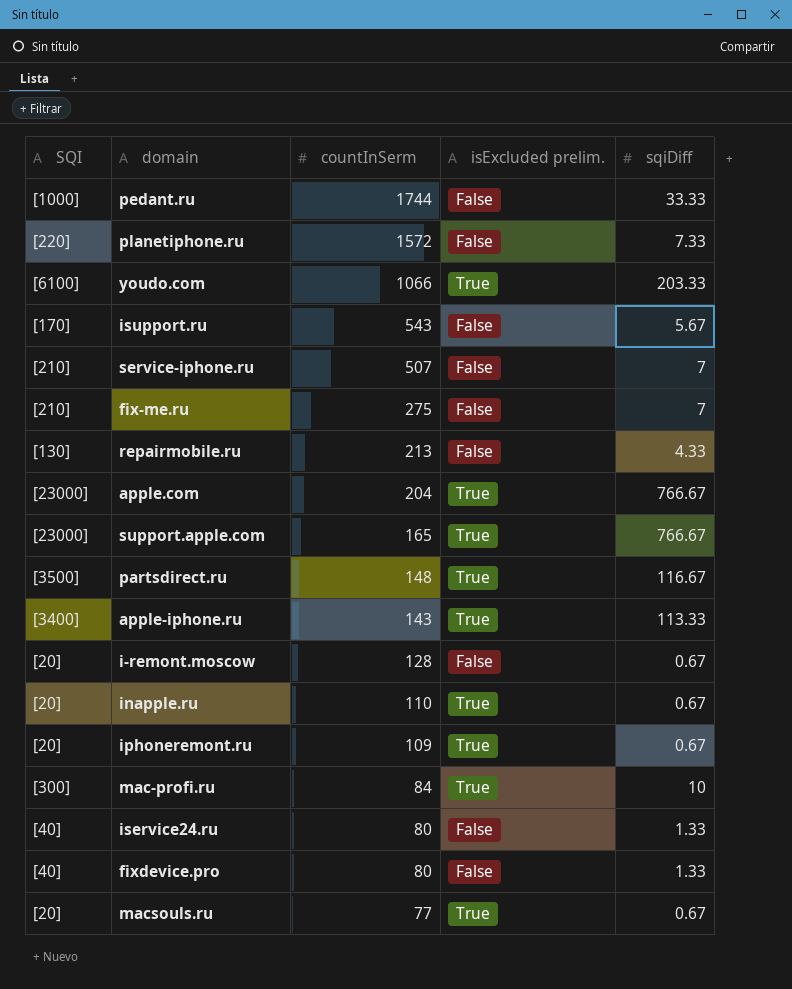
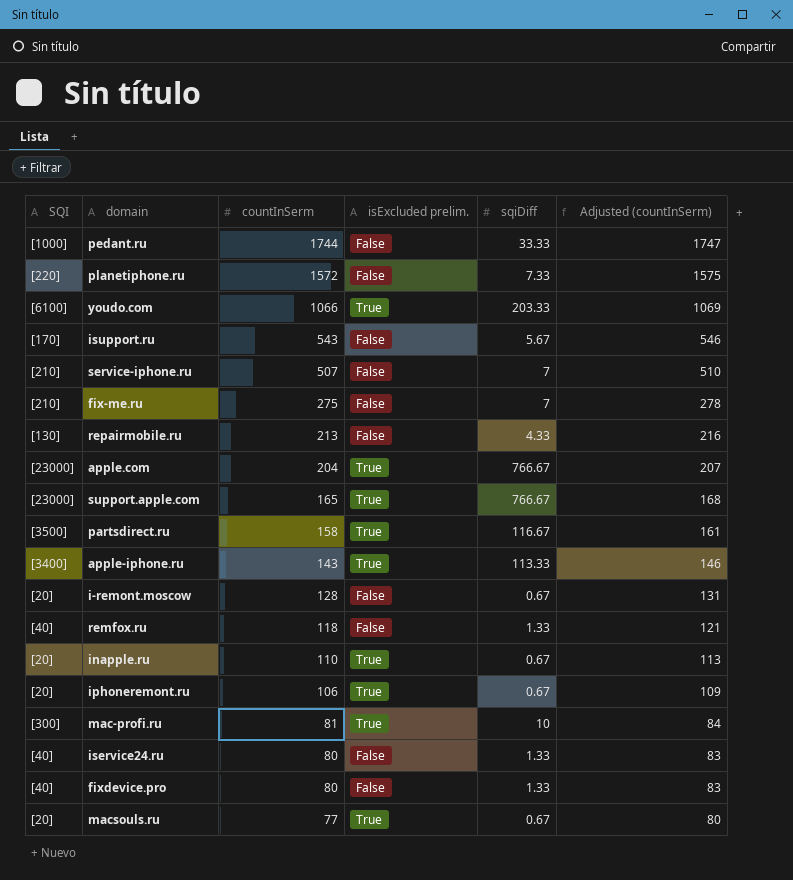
column Adjusted (countInSerm) | formula: none -> [countInSerm] + 3
partsdirect.ru | countInSerm: 148 -> 158
row remfox.ru: none -> [40] | 118 | False | 1.33 | 121
iphoneremont.ru | countInSerm: 109 -> 106
mac-profi.ru | countInSerm: 84 -> 81

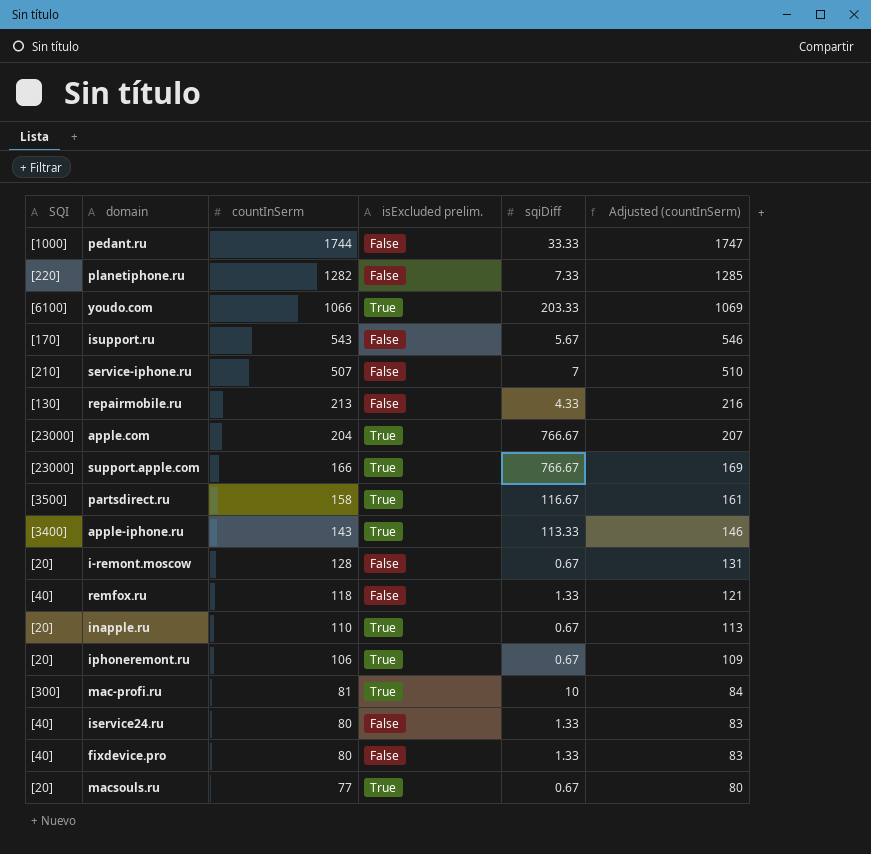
row fix-me.ru: [210] | 275 | False | 7 | 278 -> none
planetiphone.ru | countInSerm: 1572 -> 1282
planetiphone.ru | Adjusted (countInSerm): 1575 -> 1285
support.apple.com | countInSerm: 165 -> 166
support.apple.com | Adjusted (countInSerm): 168 -> 169

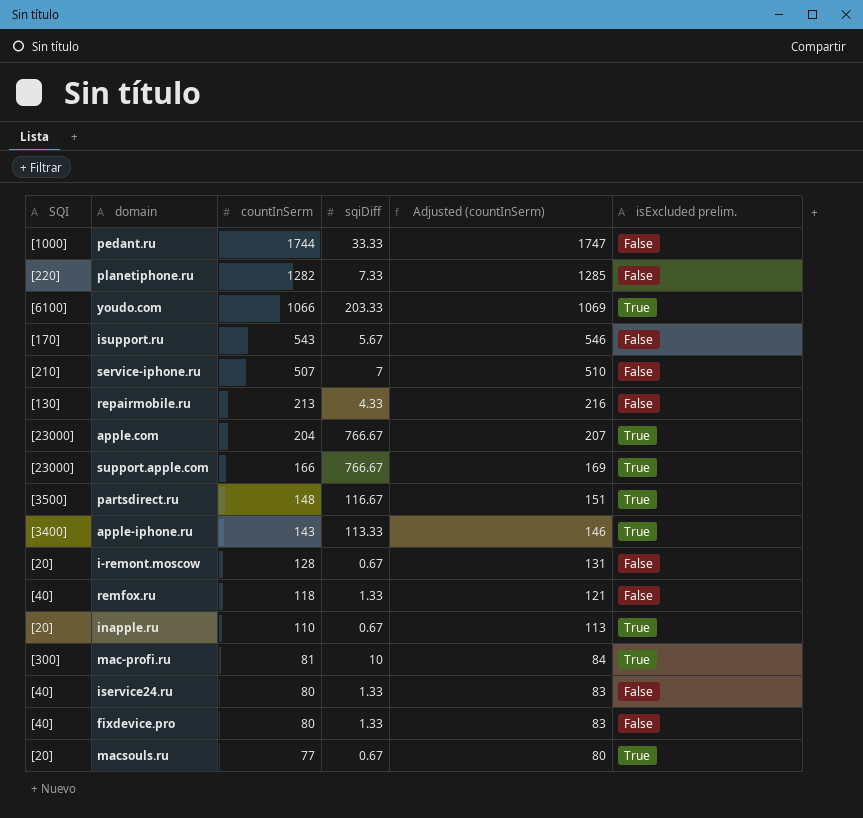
column isExcluded prelim. | position: 4 -> 6
row iphoneremont.ru: [20] | 106 | True | 0.67 | 109 -> none
partsdirect.ru | countInSerm: 158 -> 148
partsdirect.ru | Adjusted (countInSerm): 161 -> 151

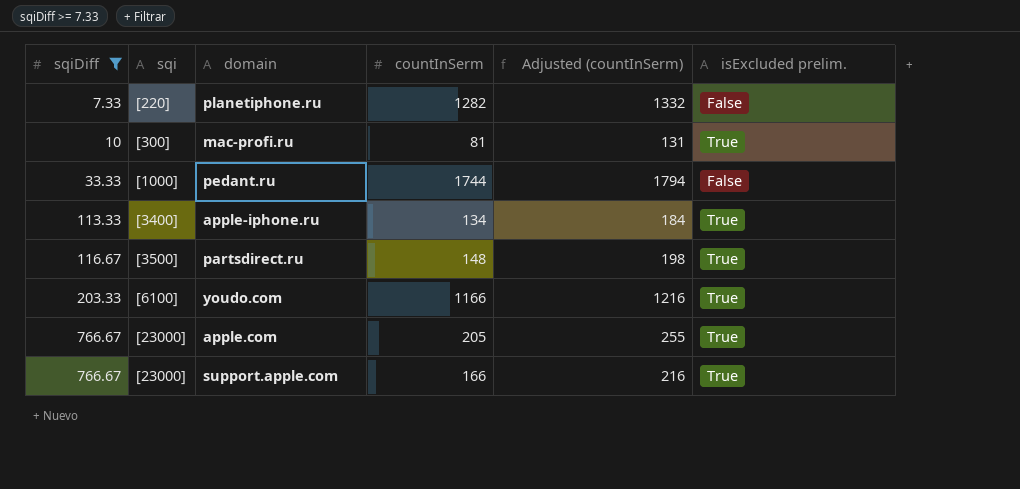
filter: none -> sqiDiff >= 7.33
row order: countInSerm descending -> sqiDiff ascending
column sqiDiff | position: 4 -> 1
column name: SQI -> sqi
column Adjusted (countInSerm) | formula: [countInSerm] + 3 -> [countInSerm] + 50
apple-iphone.ru | countInSerm: 143 -> 134
youdo.com | countInSerm: 1066 -> 1166
apple.com | countInSerm: 204 -> 205

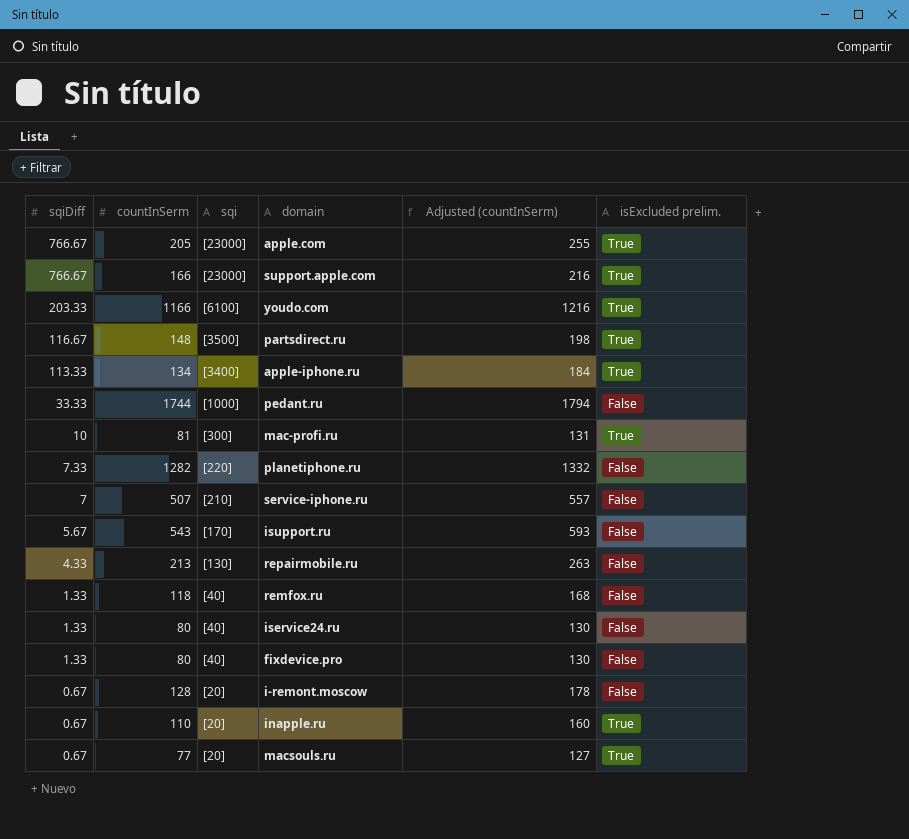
filter: sqiDiff >= 7.33 -> none
row order: sqiDiff ascending -> sqiDiff descending
column countInSerm | position: 4 -> 2

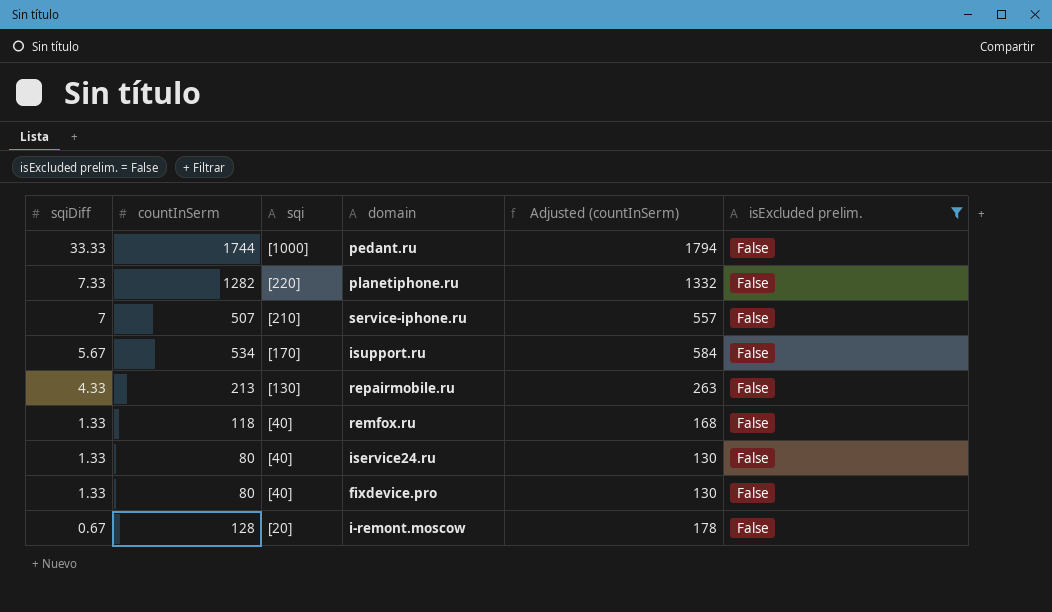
filter: none -> isExcluded prelim. = False
isupport.ru | countInSerm: 543 -> 534
isupport.ru | Adjusted (countInSerm): 593 -> 584

